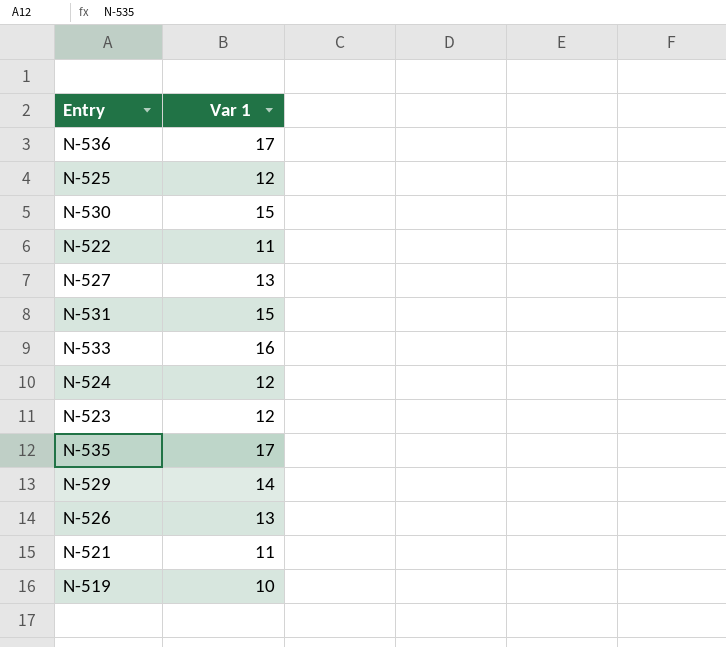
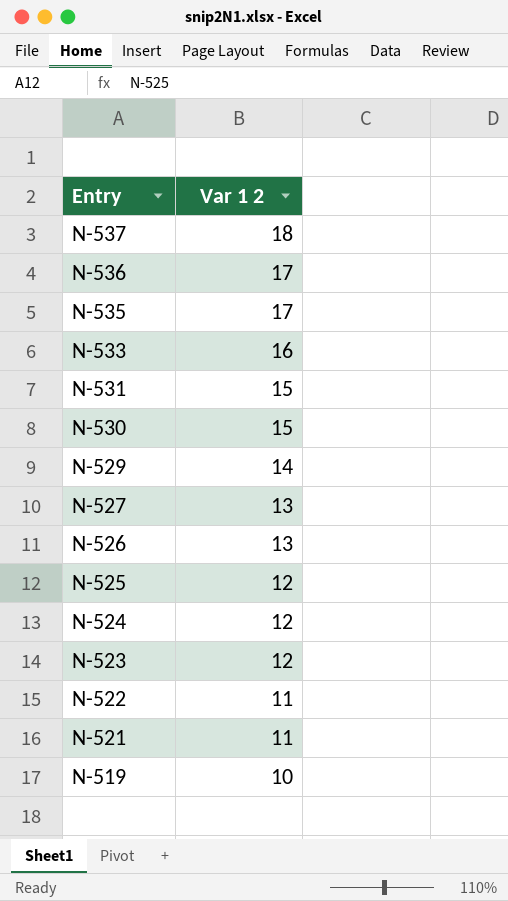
row order: none -> Entry descending
column name: Var 1 -> Var 1 2
row N-537: none -> 18

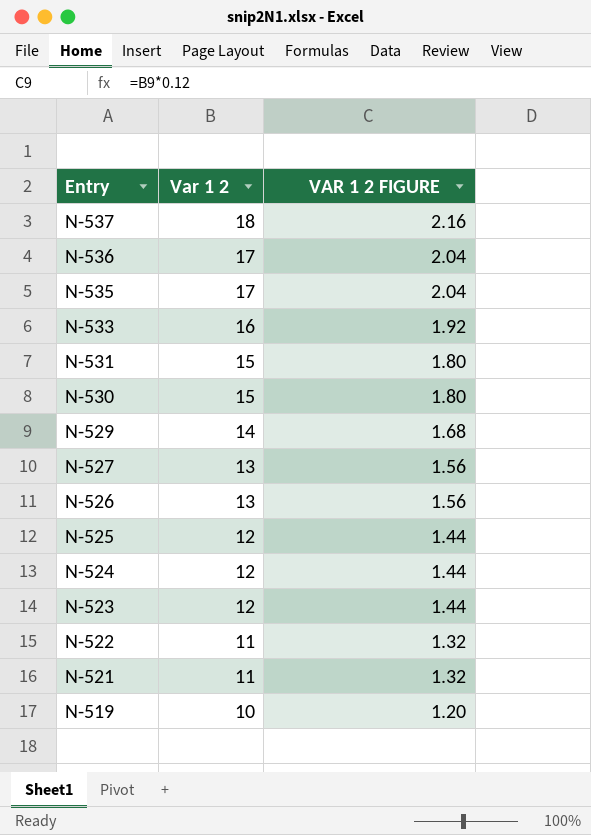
column VAR 1 2 FIGURE | formula: none -> [Var 1 2] * 0.12

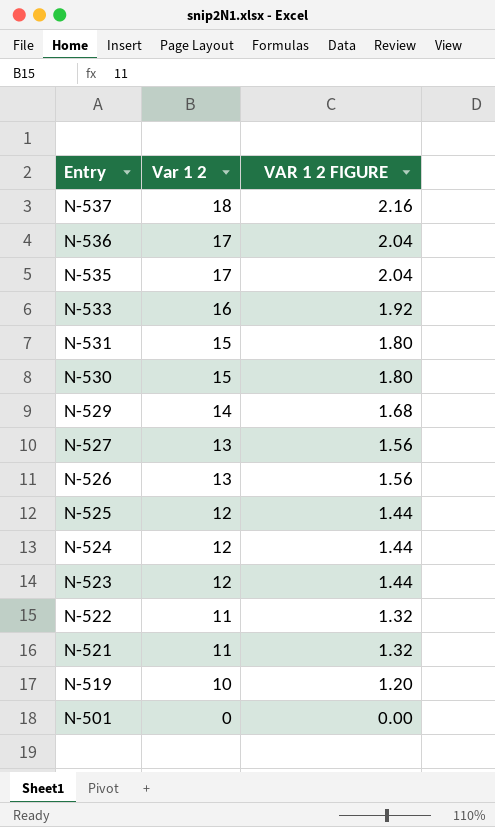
row N-501: none -> 0 | 0.00

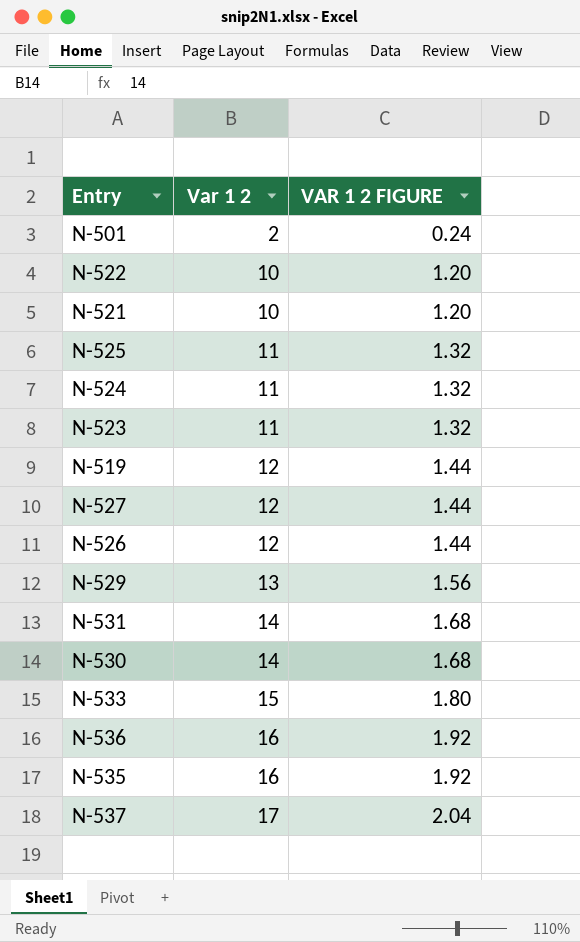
row order: Entry descending -> Var 1 2 ascending
N-501 | Var 1 2: 0 -> 2
N-501 | VAR 1 2 FIGURE: 0.00 -> 0.24
N-522 | Var 1 2: 11 -> 10
N-522 | VAR 1 2 FIGURE: 1.32 -> 1.20
N-521 | Var 1 2: 11 -> 10
N-521 | VAR 1 2 FIGURE: 1.32 -> 1.20
N-525 | Var 1 2: 12 -> 11
N-525 | VAR 1 2 FIGURE: 1.44 -> 1.32
N-524 | Var 1 2: 12 -> 11
N-524 | VAR 1 2 FIGURE: 1.44 -> 1.32
N-523 | Var 1 2: 12 -> 11
N-523 | VAR 1 2 FIGURE: 1.44 -> 1.32
N-519 | Var 1 2: 10 -> 12
N-519 | VAR 1 2 FIGURE: 1.20 -> 1.44
N-527 | Var 1 2: 13 -> 12
N-527 | VAR 1 2 FIGURE: 1.56 -> 1.44
N-526 | Var 1 2: 13 -> 12
N-526 | VAR 1 2 FIGURE: 1.56 -> 1.44
N-529 | Var 1 2: 14 -> 13
N-529 | VAR 1 2 FIGURE: 1.68 -> 1.56
N-531 | Var 1 2: 15 -> 14
N-531 | VAR 1 2 FIGURE: 1.80 -> 1.68
N-530 | Var 1 2: 15 -> 14
N-530 | VAR 1 2 FIGURE: 1.80 -> 1.68
N-533 | Var 1 2: 16 -> 15
N-533 | VAR 1 2 FIGURE: 1.92 -> 1.80
N-536 | Var 1 2: 17 -> 16
N-536 | VAR 1 2 FIGURE: 2.04 -> 1.92
N-535 | Var 1 2: 17 -> 16
N-535 | VAR 1 2 FIGURE: 2.04 -> 1.92
N-537 | Var 1 2: 18 -> 17
N-537 | VAR 1 2 FIGURE: 2.16 -> 2.04

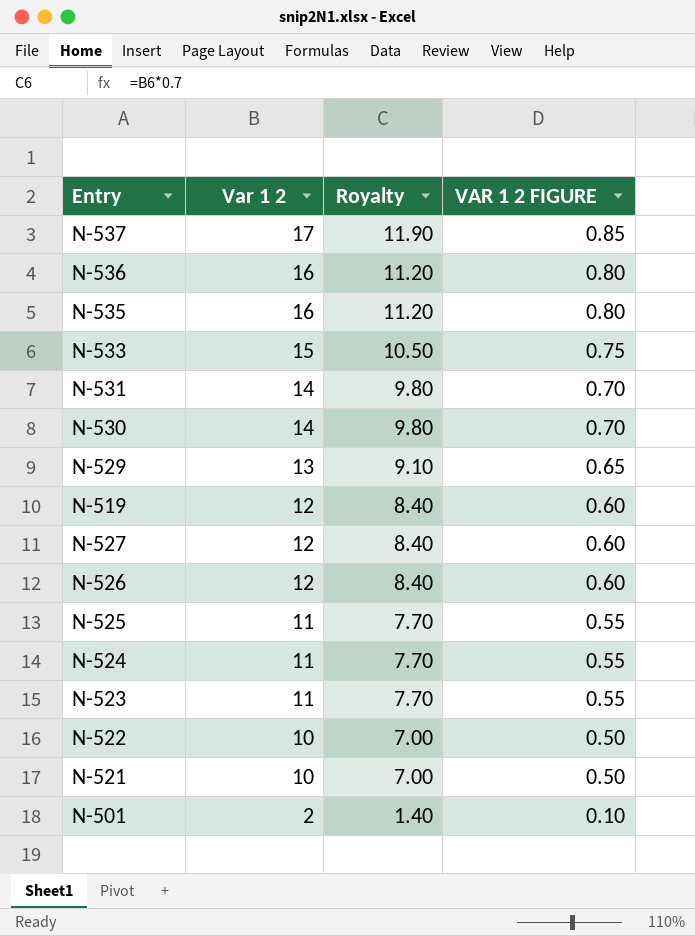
row order: Var 1 2 ascending -> Var 1 2 descending
column Royalty | formula: none -> [Var 1 2] * 0.7
column VAR 1 2 FIGURE | formula: [Var 1 2] * 0.12 -> [Var 1 2] * 0.05

